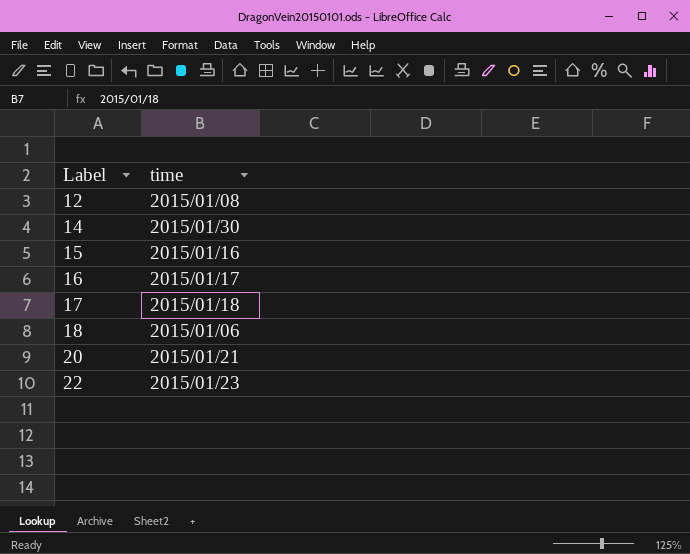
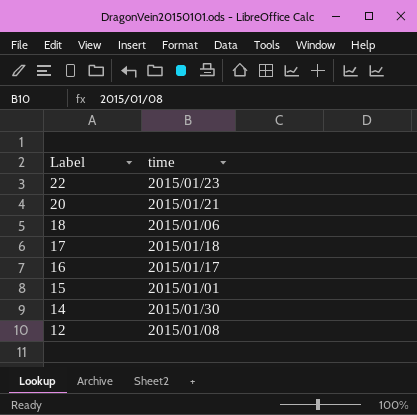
row order: Label ascending -> Label descending
15 | time: 2015/01/16 -> 2015/01/01

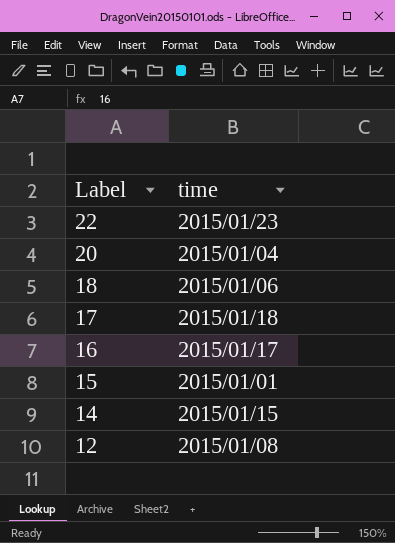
20 | time: 2015/01/21 -> 2015/01/04
14 | time: 2015/01/30 -> 2015/01/15

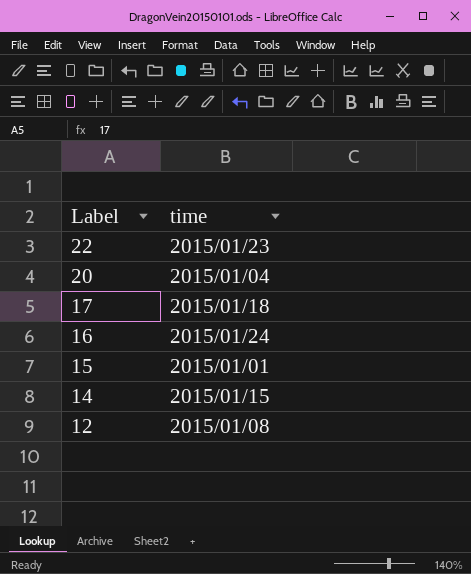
row 18: 2015/01/06 -> none
16 | time: 2015/01/17 -> 2015/01/24

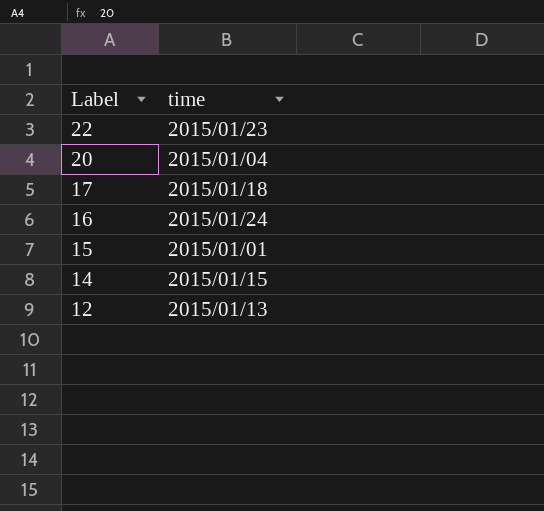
12 | time: 2015/01/08 -> 2015/01/13

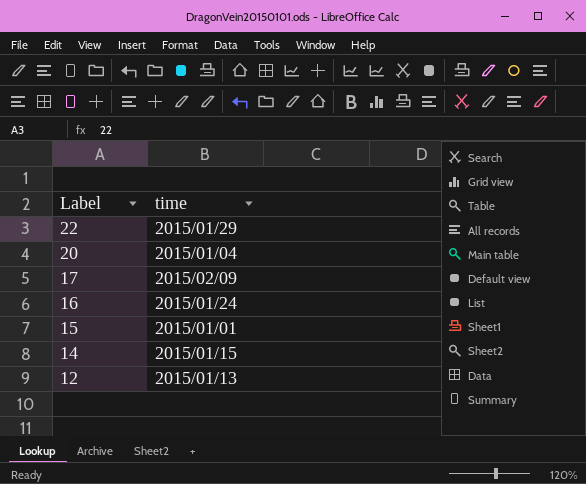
22 | time: 2015/01/23 -> 2015/01/29
17 | time: 2015/01/18 -> 2015/02/09

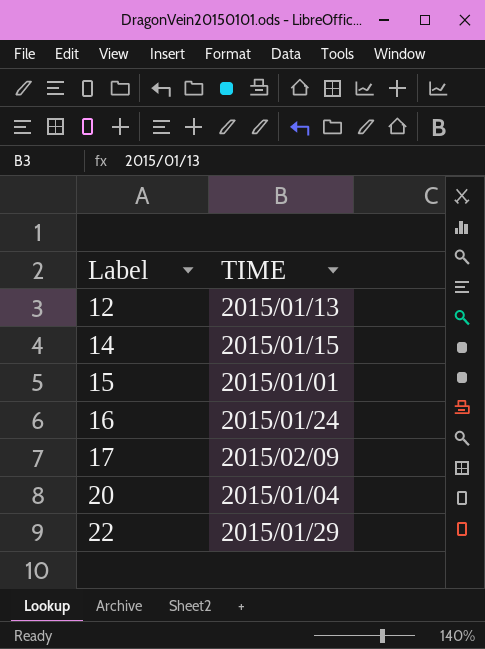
row order: Label descending -> Label ascending
column name: time -> TIME

